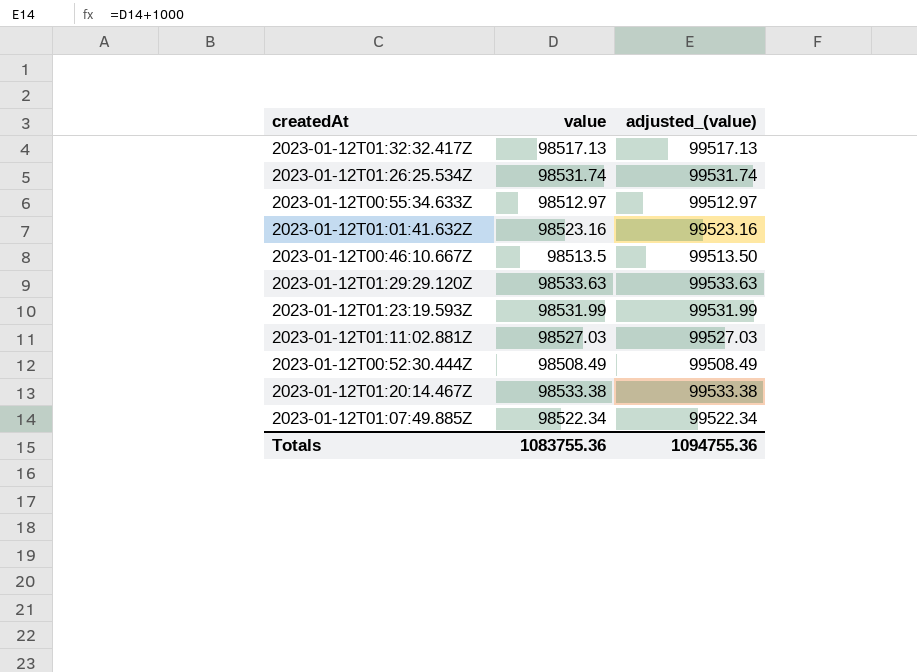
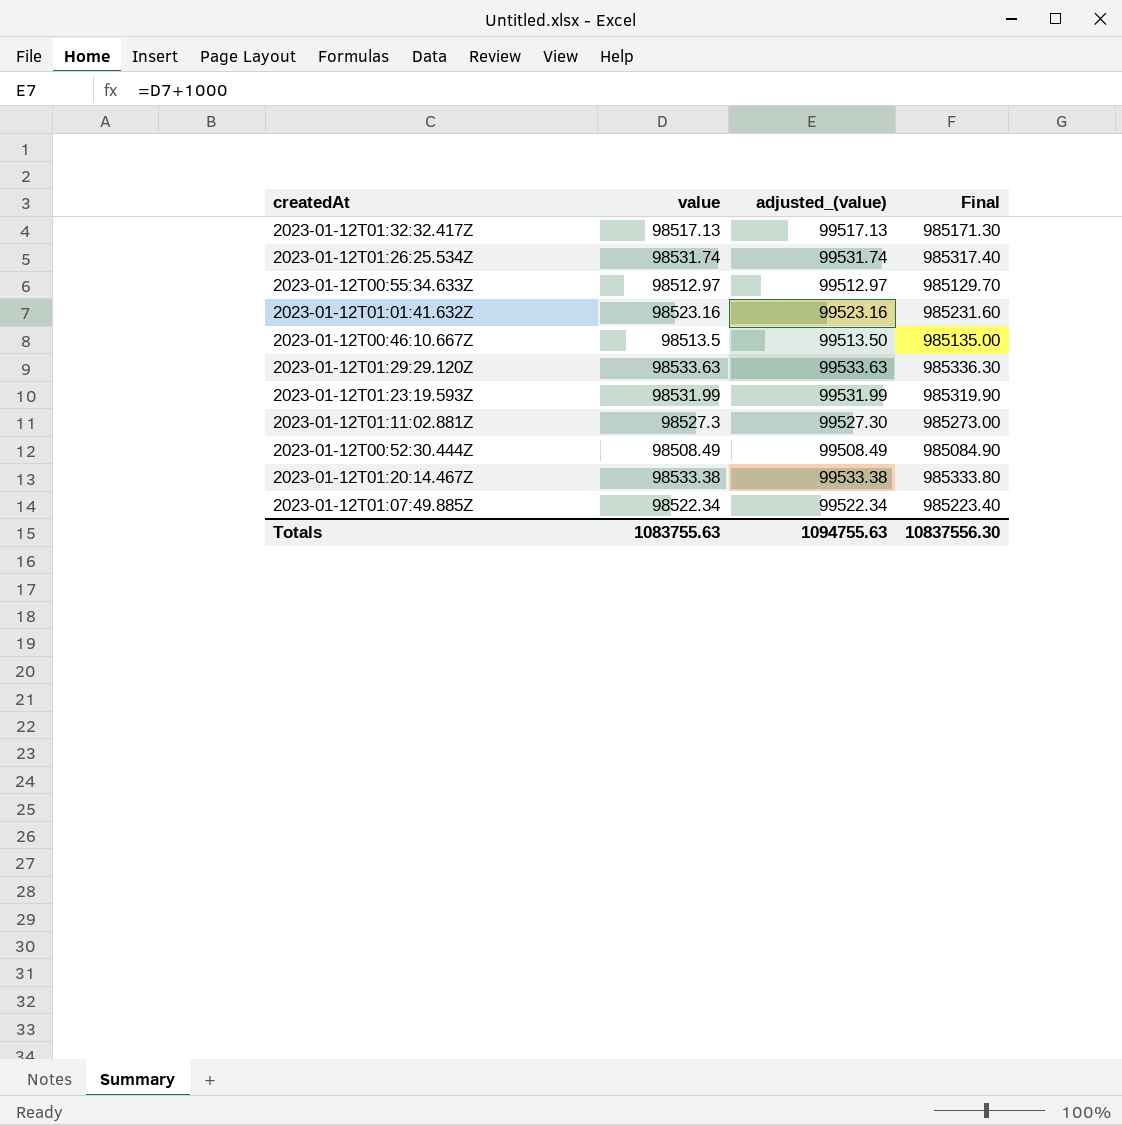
column Final | formula: none -> [value] * 10
2023-01-12T01:11:02.881Z | value: 98527.03 -> 98527.3
2023-01-12T01:11:02.881Z | adjusted_(value): 99527.03 -> 99527.30
Totals | value: 1083755.36 -> 1083755.63
Totals | adjusted_(value): 1094755.36 -> 1094755.63

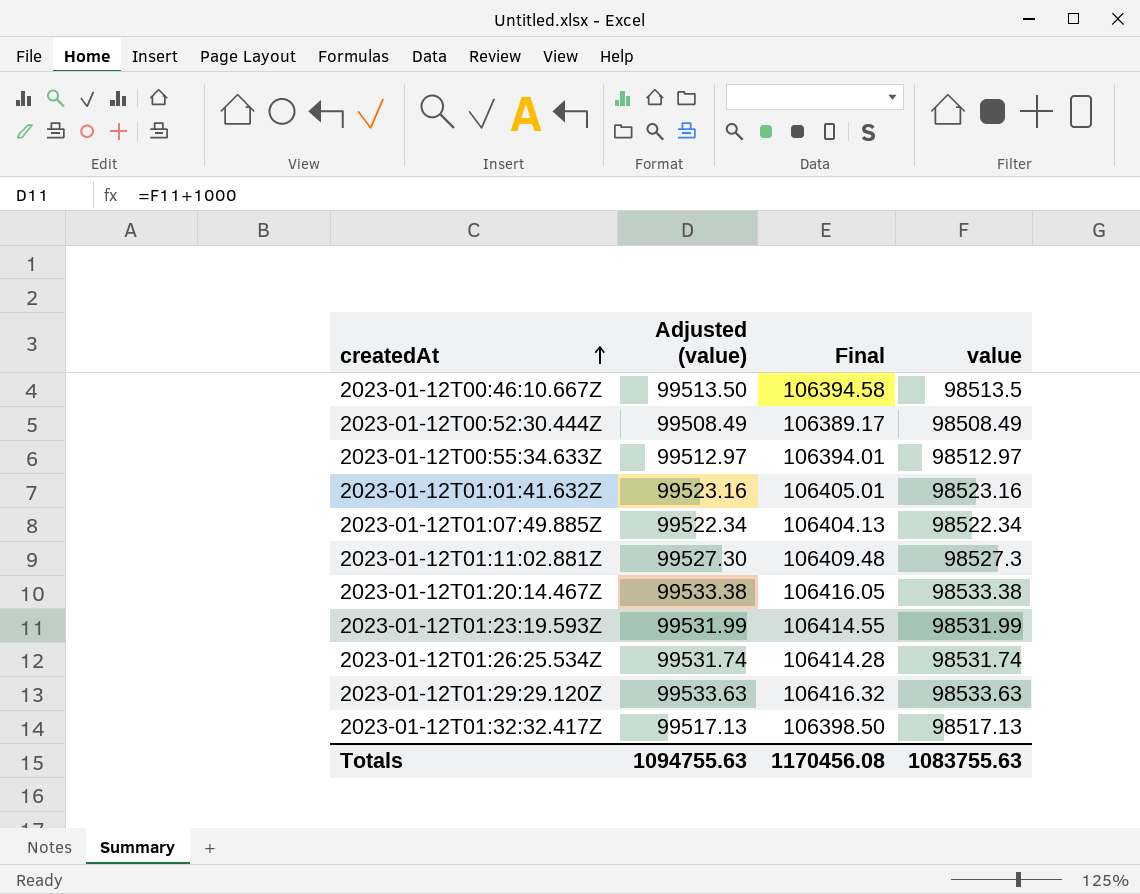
row order: none -> createdAt ascending
column name: adjusted_(value) -> Adjusted (value)
column Final | formula: [value] * 10 -> [value] * 1.08
column value | position: 2 -> 4
Totals | Final: 10837556.30 -> 1170456.08

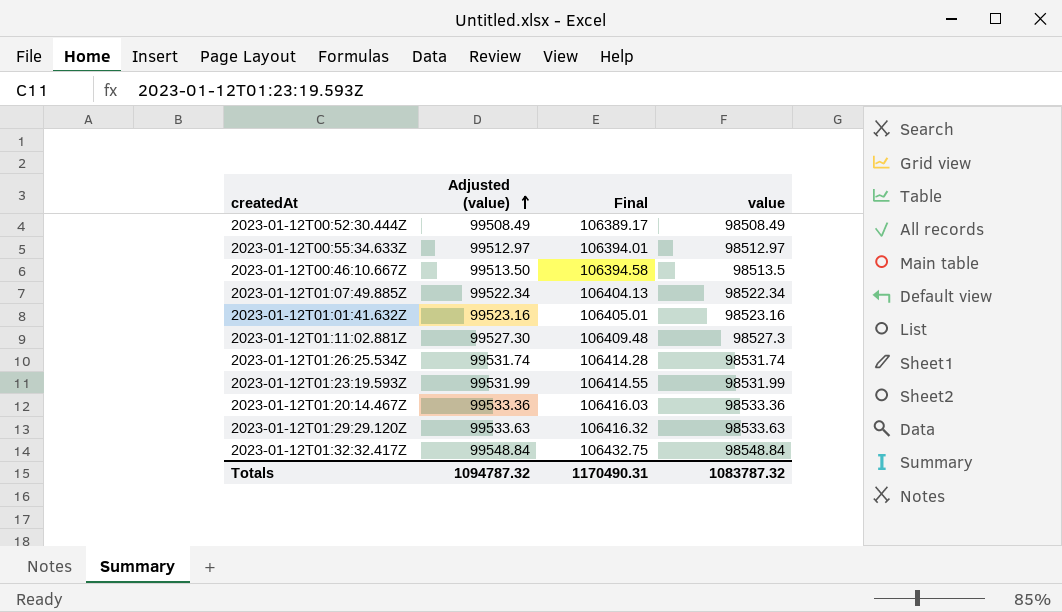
row order: createdAt ascending -> Adjusted (value) ascending
2023-01-12T01:20:14.467Z | Adjusted (value): 99533.38 -> 99533.36
2023-01-12T01:20:14.467Z | Final: 106416.05 -> 106416.03
2023-01-12T01:20:14.467Z | value: 98533.38 -> 98533.36
2023-01-12T01:32:32.417Z | Adjusted (value): 99517.13 -> 99548.84
2023-01-12T01:32:32.417Z | Final: 106398.50 -> 106432.75
2023-01-12T01:32:32.417Z | value: 98517.13 -> 98548.84
Totals | Adjusted (value): 1094755.63 -> 1094787.32
Totals | Final: 1170456.08 -> 1170490.31
Totals | value: 1083755.63 -> 1083787.32

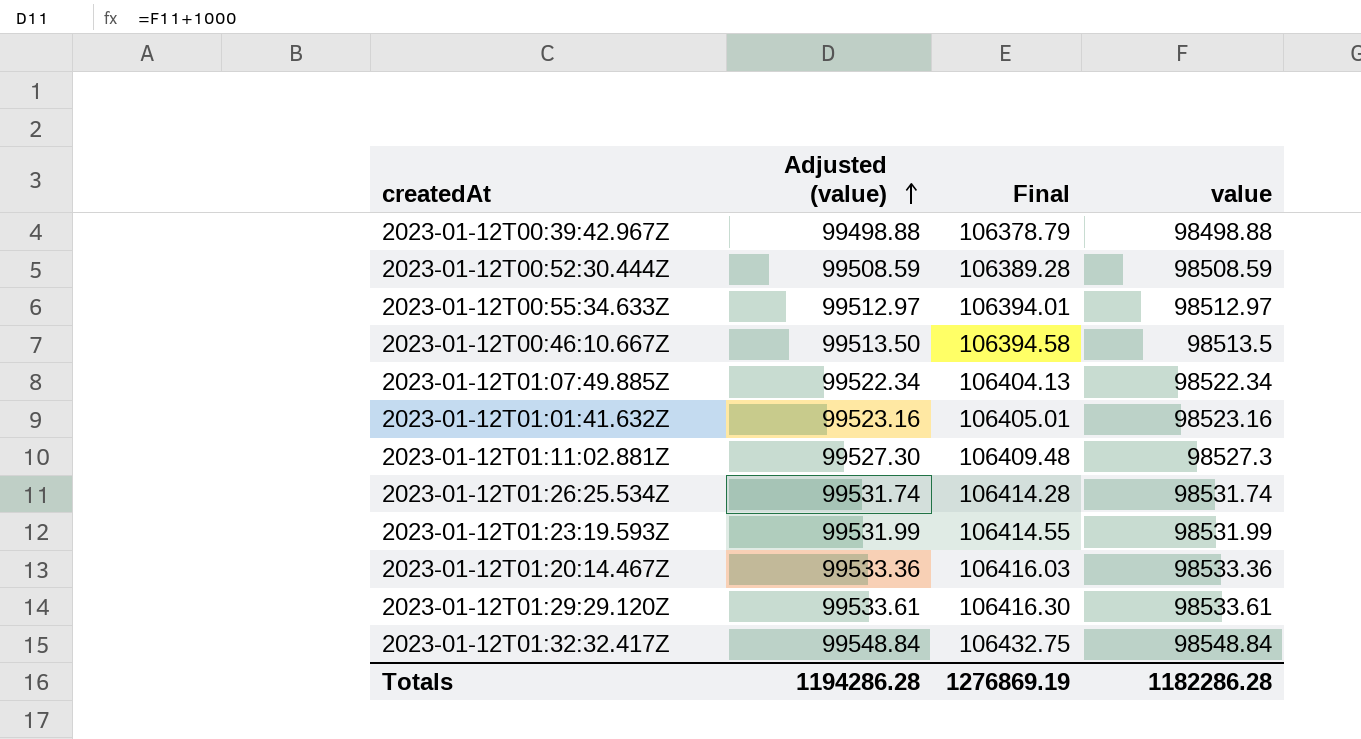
row 2023-01-12T00:39:42.967Z: none -> 99498.88 | 106378.79 | 98498.88
2023-01-12T00:52:30.444Z | Adjusted (value): 99508.49 -> 99508.59
2023-01-12T00:52:30.444Z | Final: 106389.17 -> 106389.28
2023-01-12T00:52:30.444Z | value: 98508.49 -> 98508.59
2023-01-12T01:29:29.120Z | Adjusted (value): 99533.63 -> 99533.61
2023-01-12T01:29:29.120Z | Final: 106416.32 -> 106416.30
2023-01-12T01:29:29.120Z | value: 98533.63 -> 98533.61
Totals | Adjusted (value): 1094787.32 -> 1194286.28
Totals | Final: 1170490.31 -> 1276869.19
Totals | value: 1083787.32 -> 1182286.28

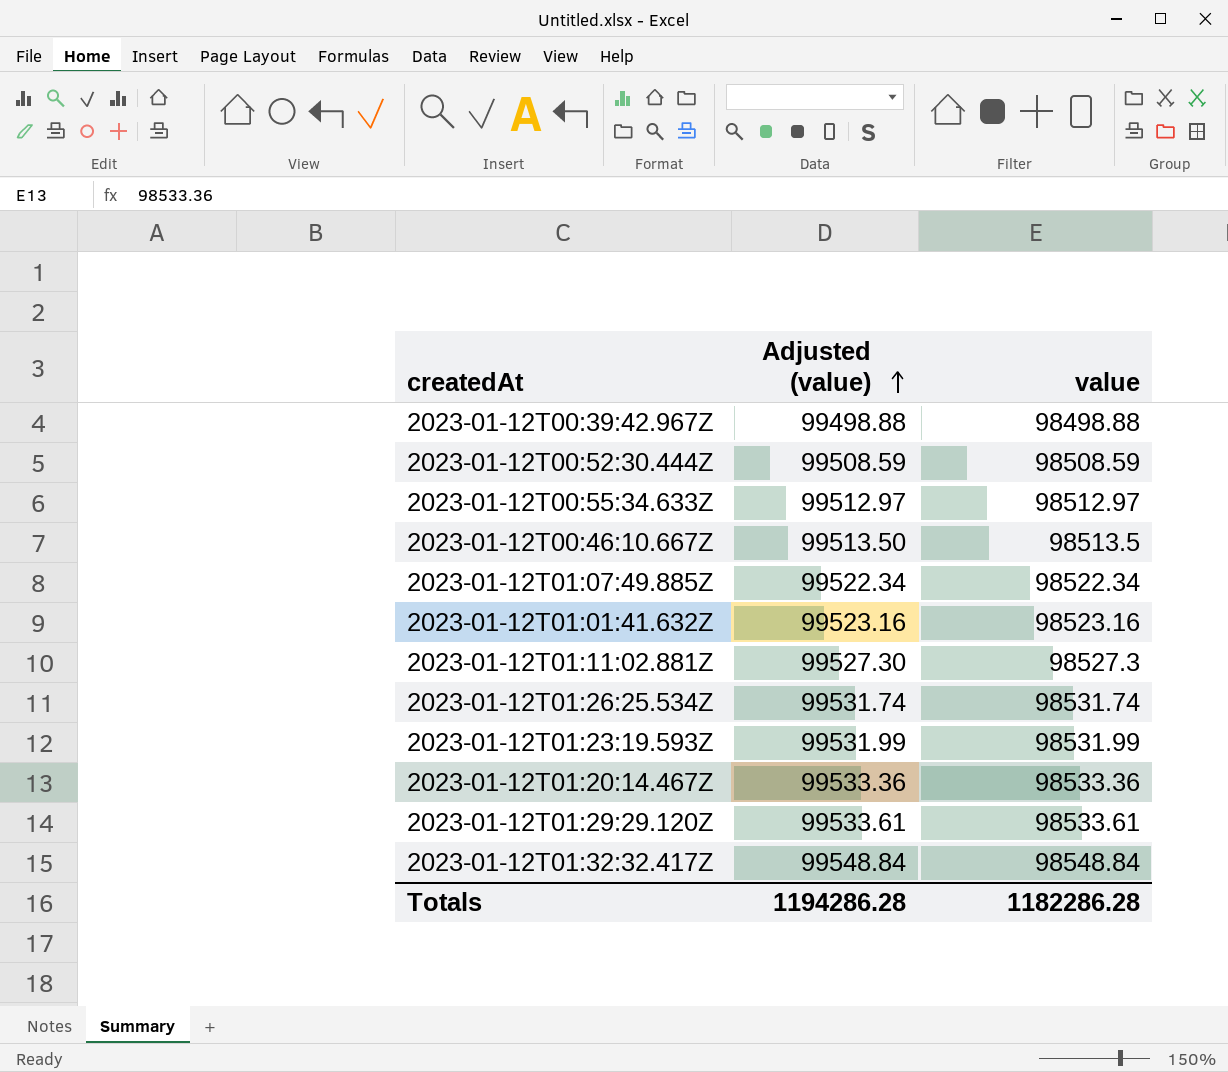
column Final | formula: [value] * 1.08 -> none

